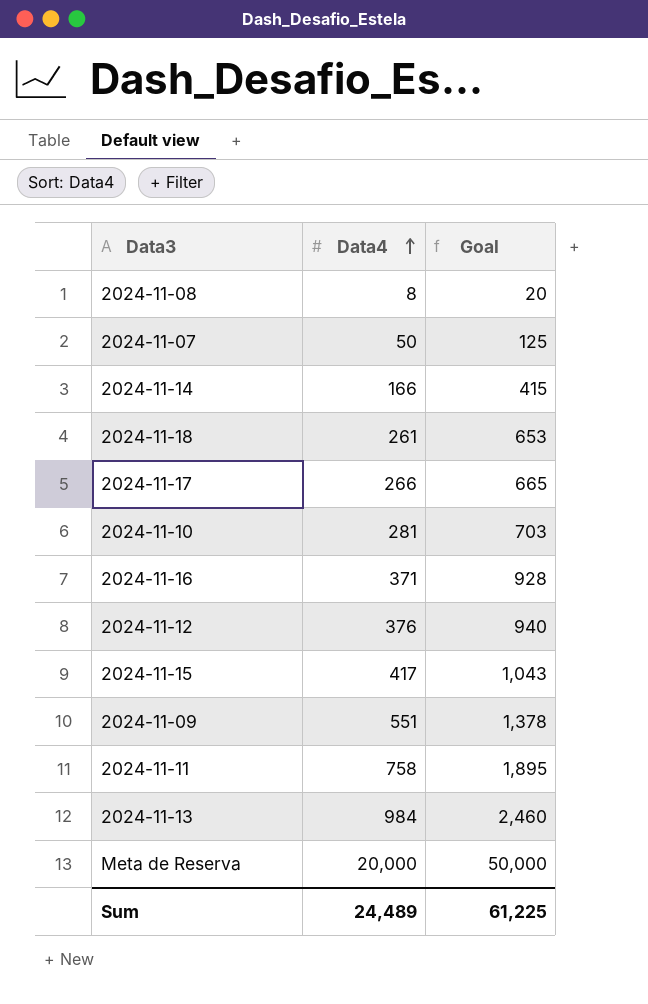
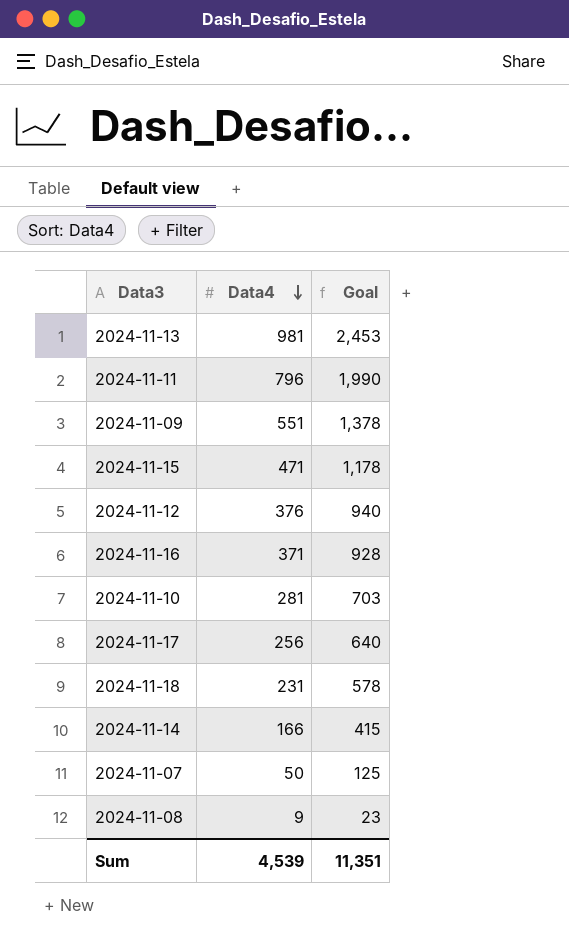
row order: Data4 ascending -> Data4 descending
row Meta de Reserva: 20,000 | 50,000 -> none
2024-11-13 | Data4: 984 -> 981
2024-11-13 | Goal: 2,460 -> 2,453
2024-11-11 | Data4: 758 -> 796
2024-11-11 | Goal: 1,895 -> 1,990
2024-11-15 | Data4: 417 -> 471
2024-11-15 | Goal: 1,043 -> 1,178
2024-11-17 | Data4: 266 -> 256
2024-11-17 | Goal: 665 -> 640
2024-11-18 | Data4: 261 -> 231
2024-11-18 | Goal: 653 -> 578
2024-11-08 | Data4: 8 -> 9
2024-11-08 | Goal: 20 -> 23
Sum | Data4: 24,489 -> 4,539
Sum | Goal: 61,225 -> 11,351

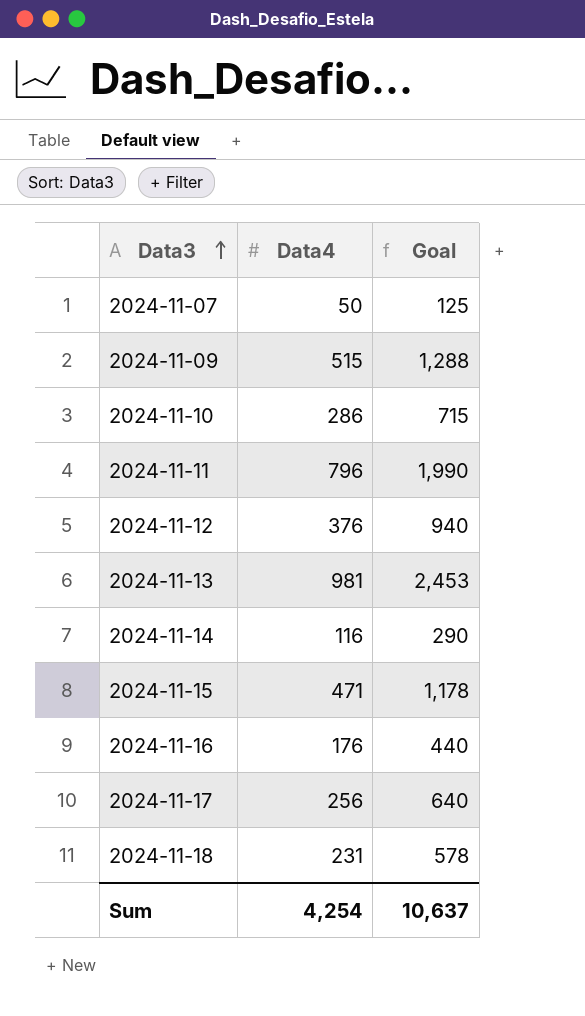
row order: Data4 descending -> Data3 ascending
row 2024-11-08: 9 | 23 -> none
2024-11-09 | Data4: 551 -> 515
2024-11-09 | Goal: 1,378 -> 1,288
2024-11-10 | Data4: 281 -> 286
2024-11-10 | Goal: 703 -> 715
2024-11-14 | Data4: 166 -> 116
2024-11-14 | Goal: 415 -> 290
2024-11-16 | Data4: 371 -> 176
2024-11-16 | Goal: 928 -> 440
Sum | Data4: 4,539 -> 4,254
Sum | Goal: 11,351 -> 10,637

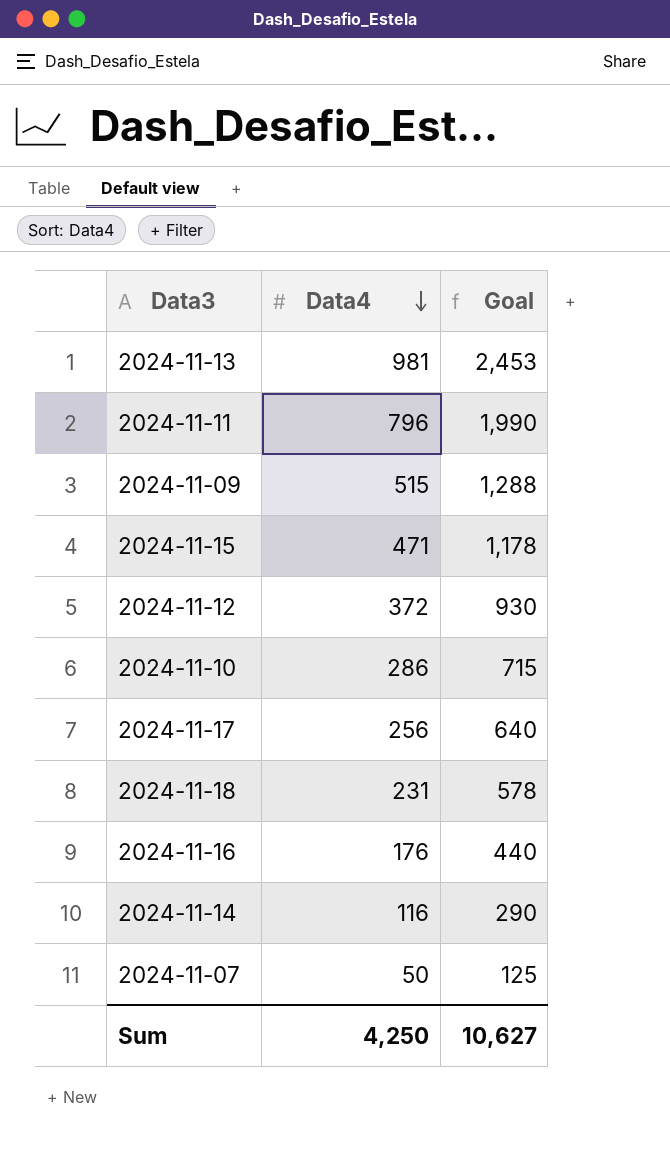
row order: Data3 ascending -> Data4 descending
2024-11-12 | Data4: 376 -> 372
2024-11-12 | Goal: 940 -> 930
Sum | Data4: 4,254 -> 4,250
Sum | Goal: 10,637 -> 10,627

